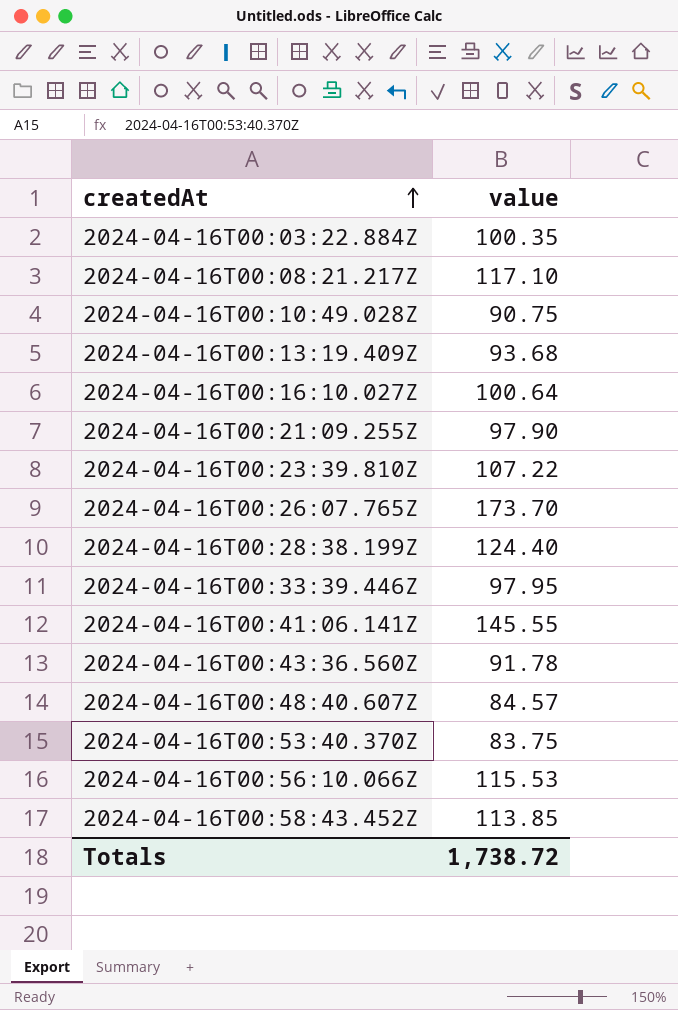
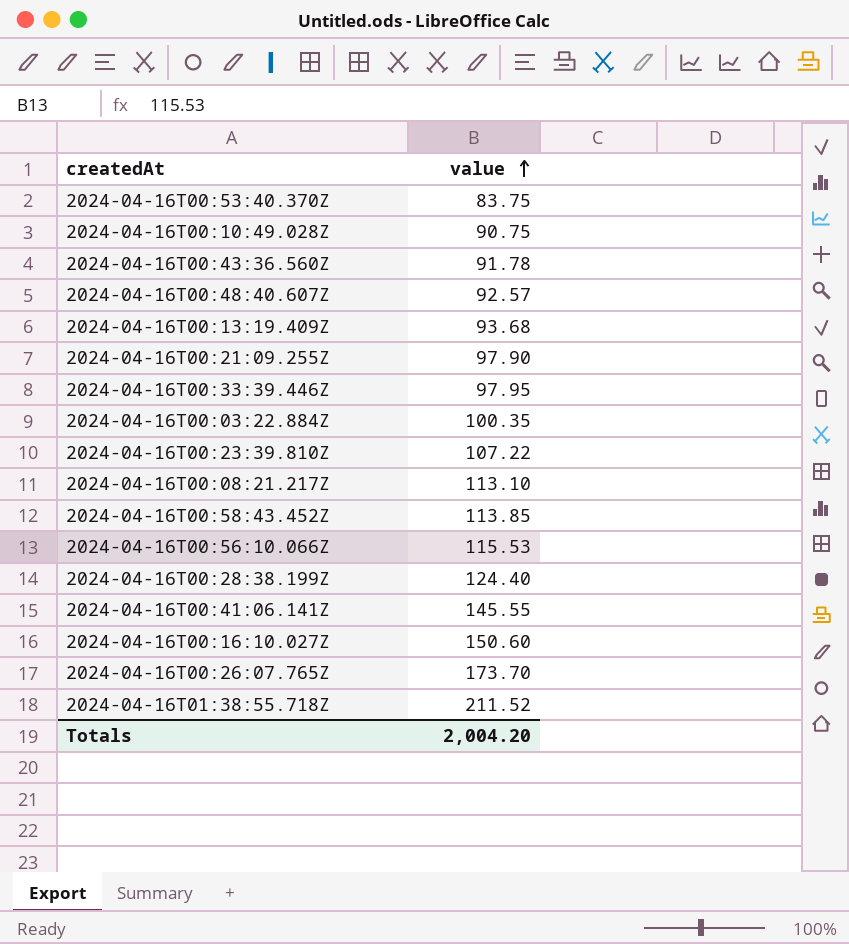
row order: createdAt ascending -> value ascending
2024-04-16T00:48:40.607Z | value: 84.57 -> 92.57
2024-04-16T00:08:21.217Z | value: 117.10 -> 113.10
2024-04-16T00:16:10.027Z | value: 100.64 -> 150.60
row 2024-04-16T01:38:55.718Z: none -> 211.52
Totals | value: 1,738.72 -> 2,004.20

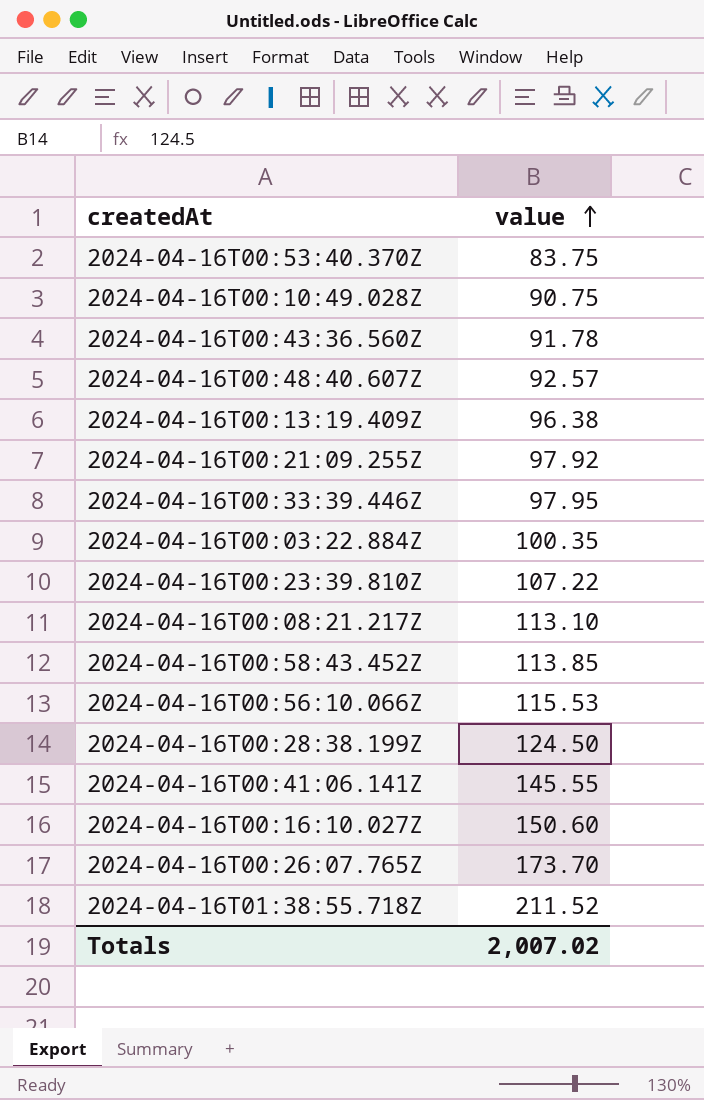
2024-04-16T00:13:19.409Z | value: 93.68 -> 96.38
2024-04-16T00:21:09.255Z | value: 97.90 -> 97.92
2024-04-16T00:28:38.199Z | value: 124.40 -> 124.50
Totals | value: 2,004.20 -> 2,007.02

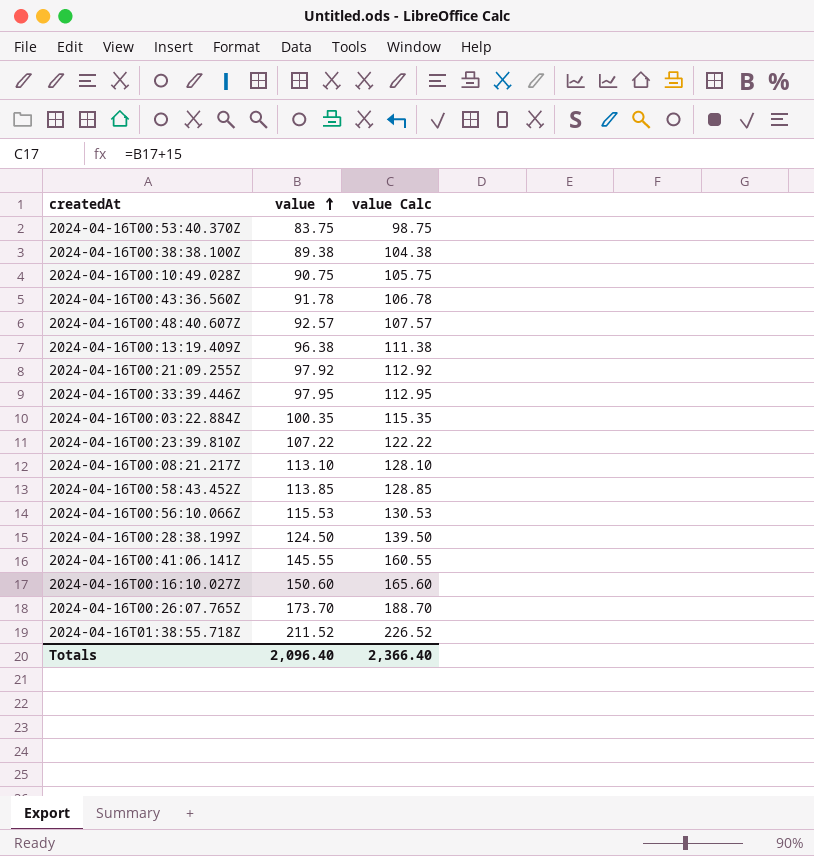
column value Calc | formula: none -> [value] + 15
row 2024-04-16T00:38:38.100Z: none -> 89.38 | 104.38
Totals | value: 2,007.02 -> 2,096.40

